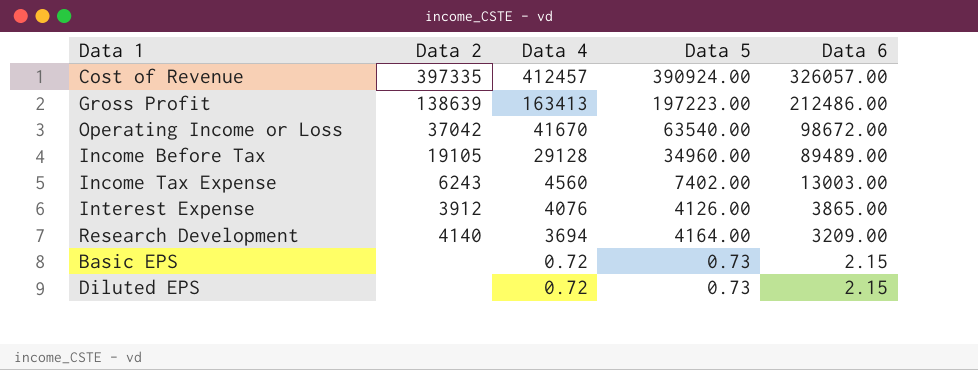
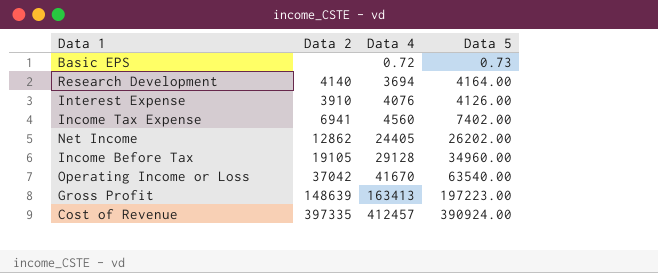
row order: Data 4 descending -> Data 4 ascending
column Data 6 | position: 5 -> none
row Diluted EPS: none | 0.72 | 0.73 | 2.15 -> none
Interest Expense | Data 2: 3912 -> 3910
Income Tax Expense | Data 2: 6243 -> 6941
row Net Income: none -> 12862 | 24405 | 26202.00
Gross Profit | Data 2: 138639 -> 148639

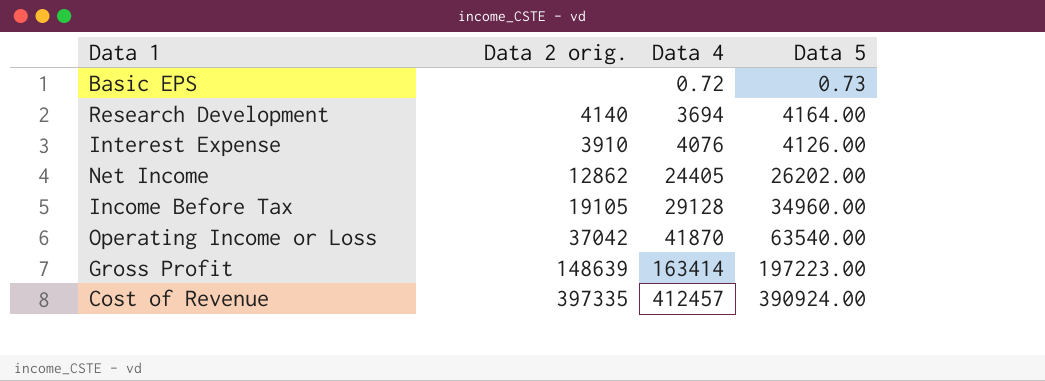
column name: Data 2 -> Data 2 orig.
row Income Tax Expense: 6941 | 4560 | 7402.00 -> none
Operating Income or Loss | Data 4: 41670 -> 41870
Gross Profit | Data 4: 163413 -> 163414

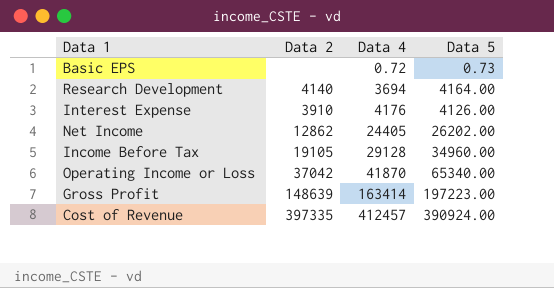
column name: Data 2 orig. -> Data 2
Interest Expense | Data 4: 4076 -> 4176
Operating Income or Loss | Data 5: 63540.00 -> 65340.00

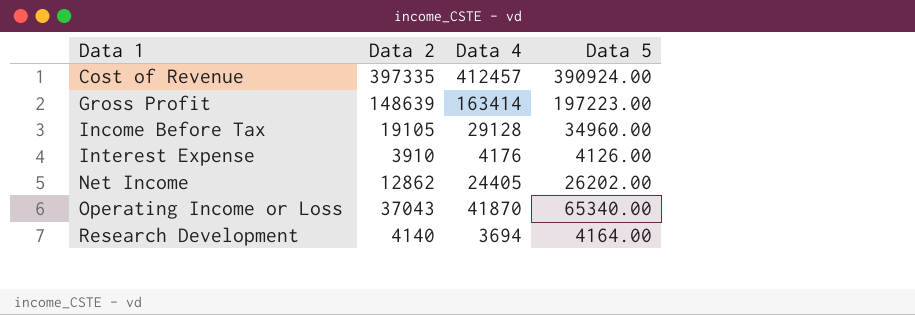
row order: Data 4 ascending -> Data 1 ascending
row Basic EPS: none | 0.72 | 0.73 -> none
Operating Income or Loss | Data 2: 37042 -> 37043

